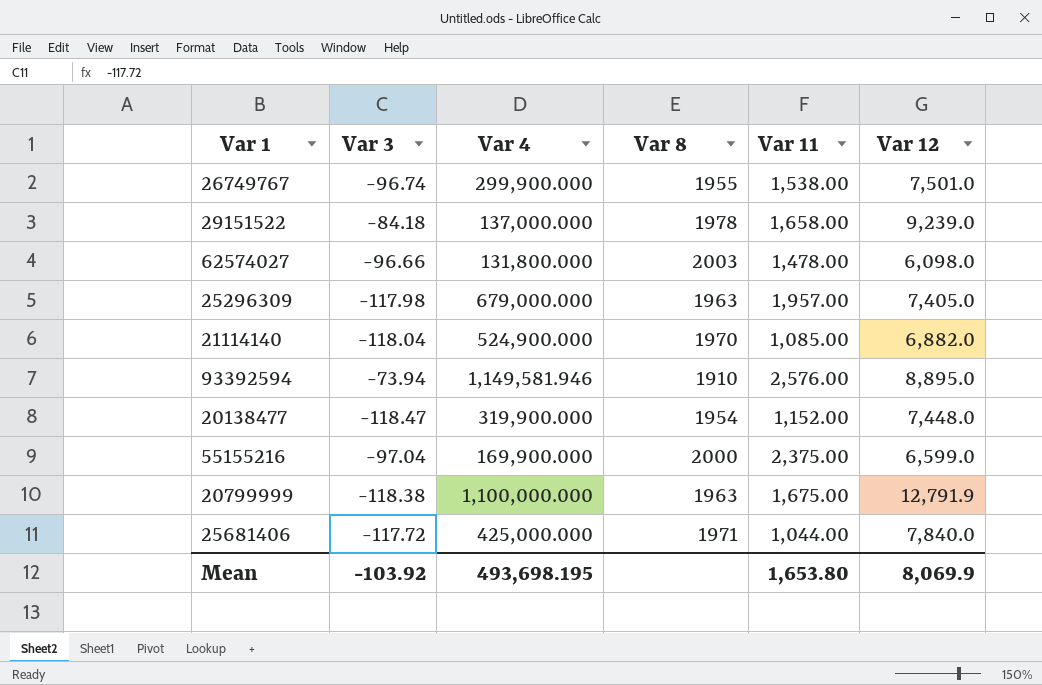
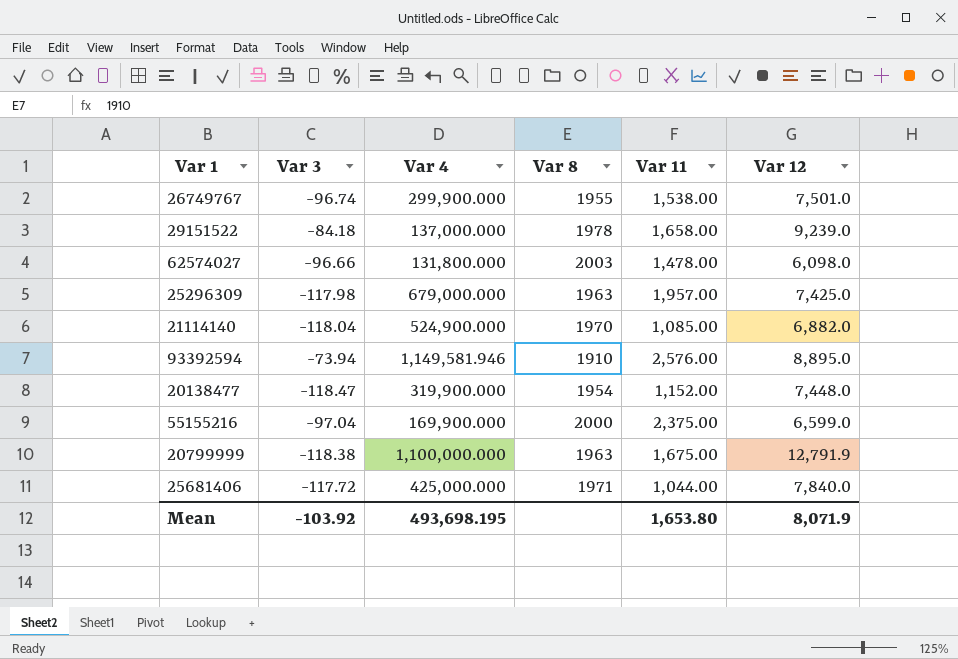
25296309 | Var 12: 7,405.0 -> 7,425.0
Mean | Var 12: 8,069.9 -> 8,071.9

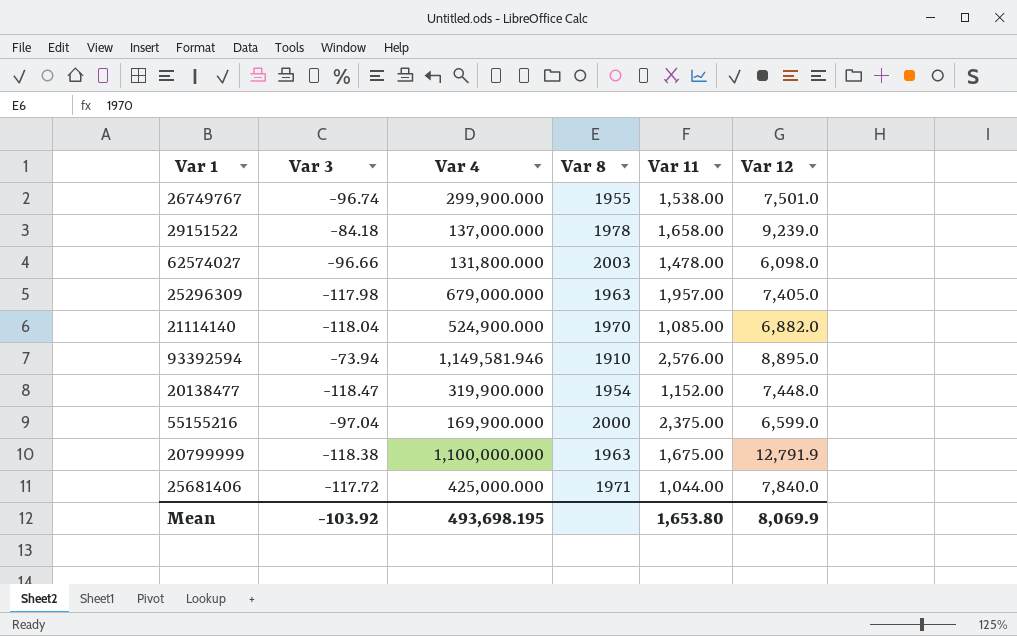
25296309 | Var 12: 7,425.0 -> 7,405.0
Mean | Var 12: 8,071.9 -> 8,069.9

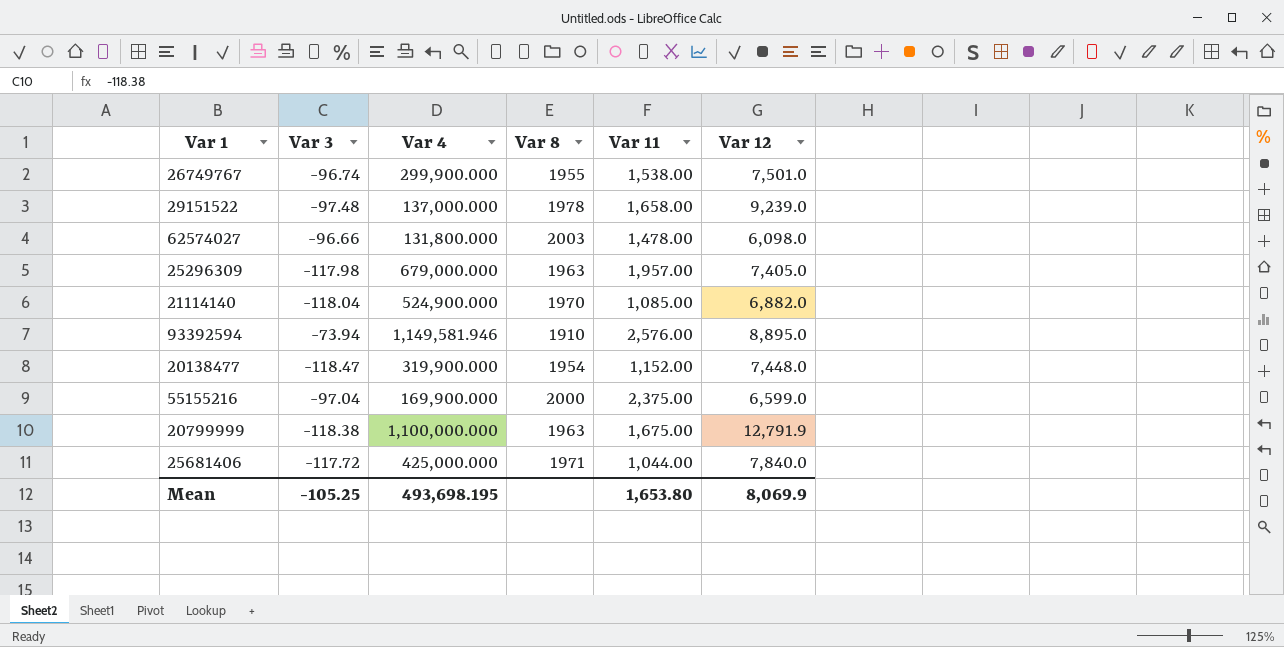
29151522 | Var 3: -84.18 -> -97.48
Mean | Var 3: -103.92 -> -105.25

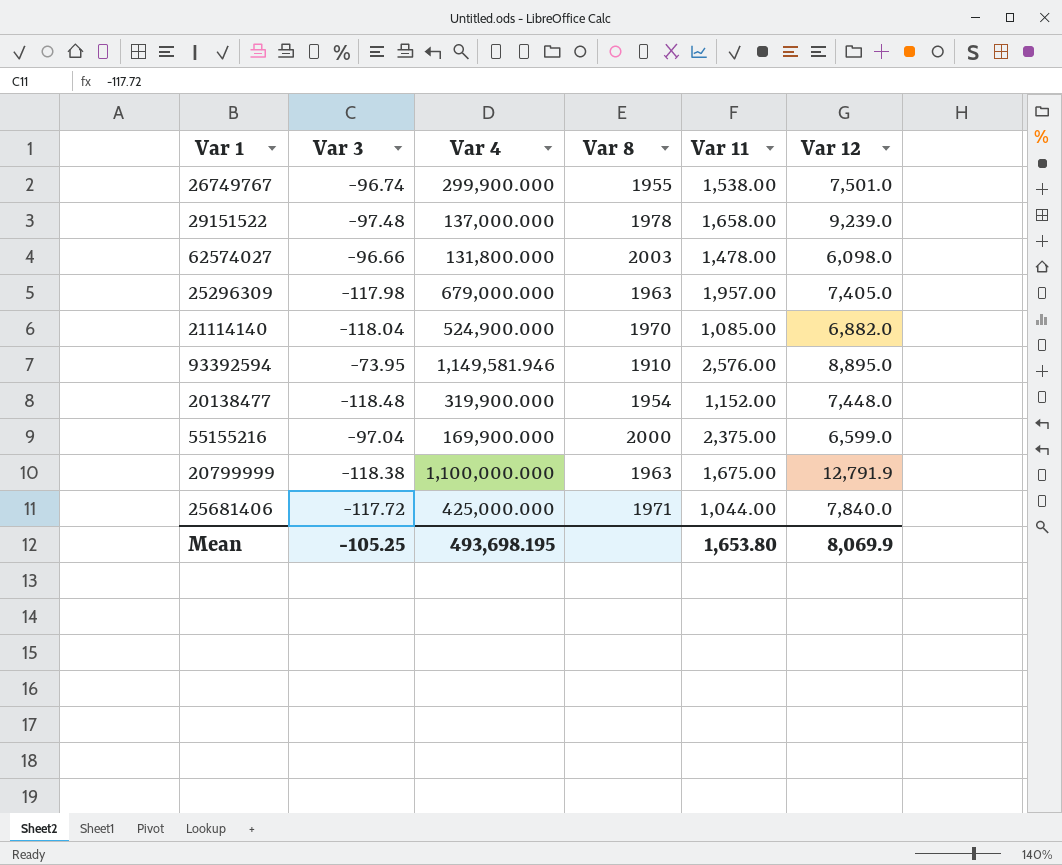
93392594 | Var 3: -73.94 -> -73.95
20138477 | Var 3: -118.47 -> -118.48

